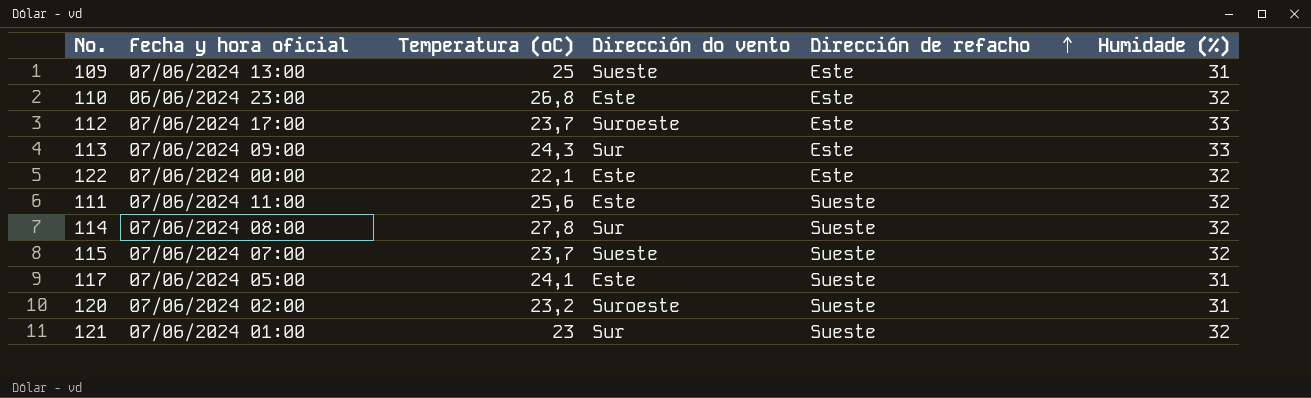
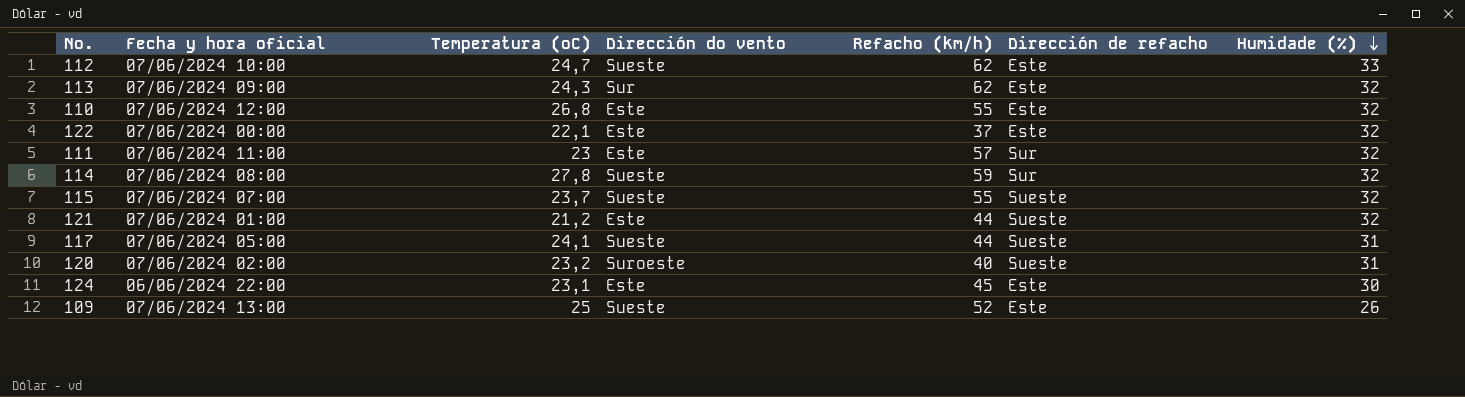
row order: Dirección de refacho ascending -> Humidade (%) descending
column Refacho (km/h) | position: none -> 5
112 | Fecha y hora oficial: 07/06/2024 17:00 -> 07/06/2024 10:00
112 | Temperatura (ºC): 23,7 -> 24,7
112 | Dirección do vento: Suroeste -> Sueste
113 | Humidade (%): 33 -> 32
110 | Fecha y hora oficial: 06/06/2024 23:00 -> 07/06/2024 12:00
111 | Temperatura (ºC): 25,6 -> 23
111 | Dirección de refacho: Sueste -> Sur
114 | Dirección do vento: Sur -> Sueste
114 | Dirección de refacho: Sueste -> Sur
121 | Temperatura (ºC): 23 -> 21,2
121 | Dirección do vento: Sur -> Este
117 | Dirección do vento: Este -> Sueste
row 124: none -> 06/06/2024 22:00 | 23,1 | Este | 45 | Este | 30
109 | Humidade (%): 31 -> 26

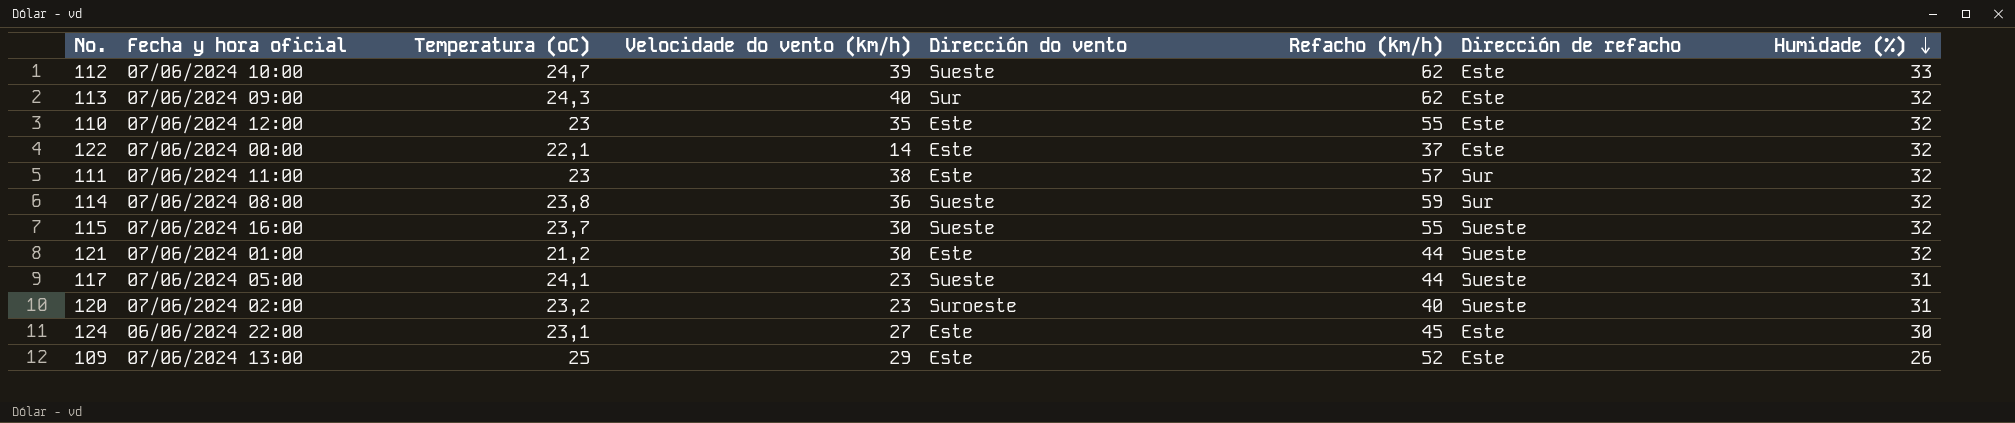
column Velocidade do vento (km/h) | position: none -> 4
110 | Temperatura (ºC): 26,8 -> 23
114 | Temperatura (ºC): 27,8 -> 23,8
115 | Fecha y hora oficial: 07/06/2024 07:00 -> 07/06/2024 16:00
109 | Dirección do vento: Sueste -> Este

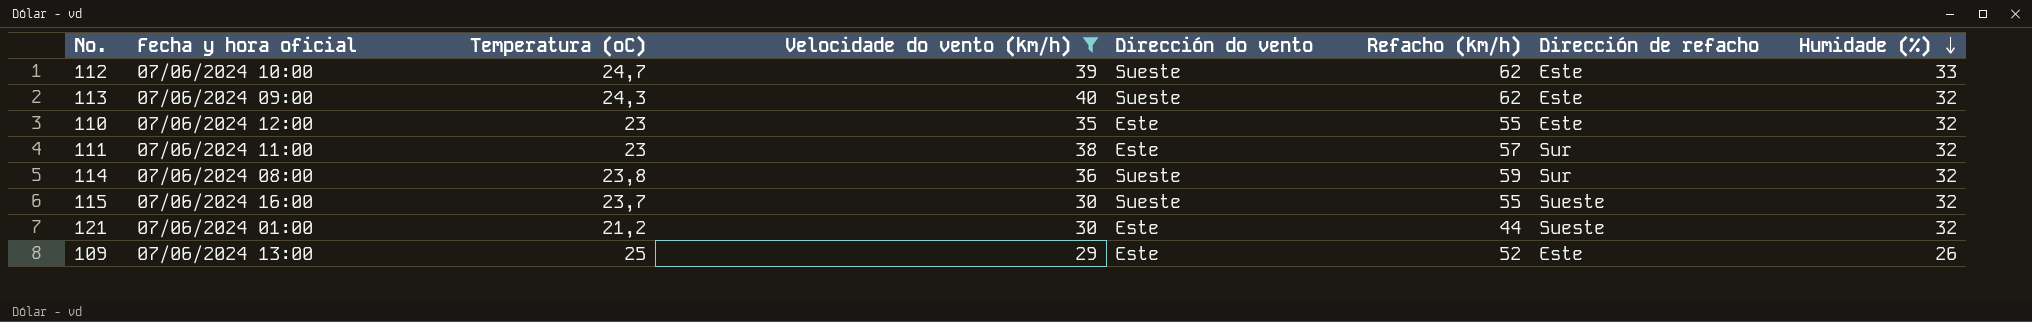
filter: none -> Velocidade do vento (km/h) >= 29
113 | Dirección do vento: Sur -> Sueste

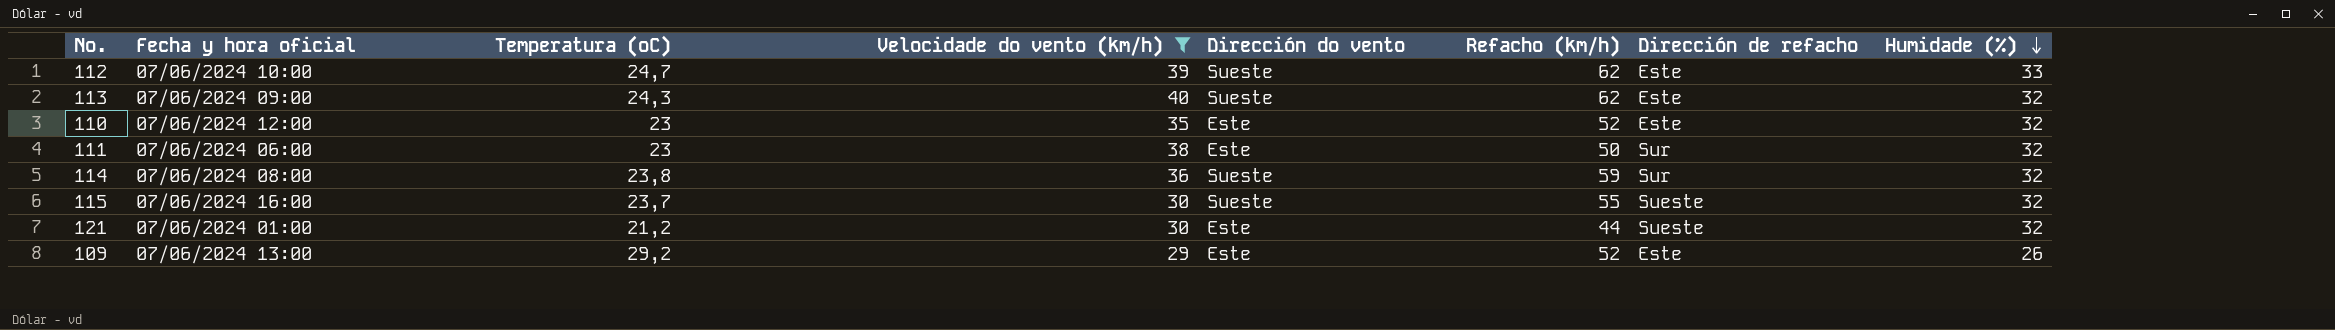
110 | Refacho (km/h): 55 -> 52
111 | Fecha y hora oficial: 07/06/2024 11:00 -> 07/06/2024 06:00
111 | Refacho (km/h): 57 -> 50
109 | Temperatura (ºC): 25 -> 29,2

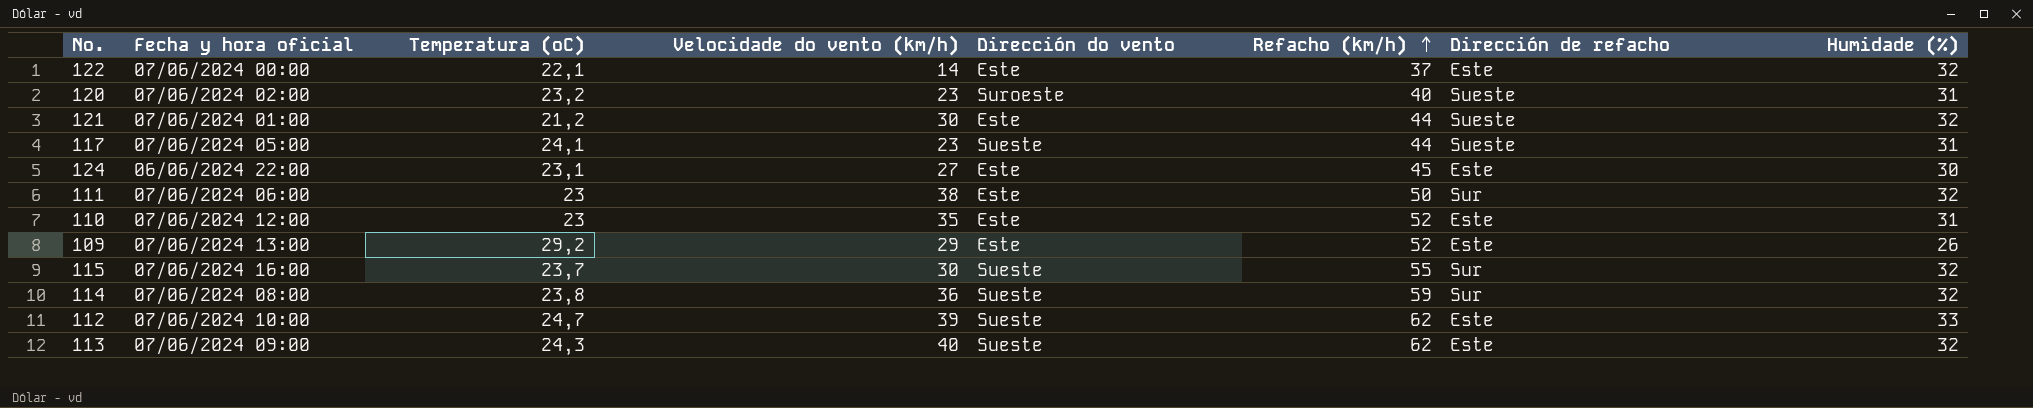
filter: Velocidade do vento (km/h) >= 29 -> none
row order: Humidade (%) descending -> Refacho (km/h) ascending
110 | Humidade (%): 32 -> 31
115 | Dirección de refacho: Sueste -> Sur

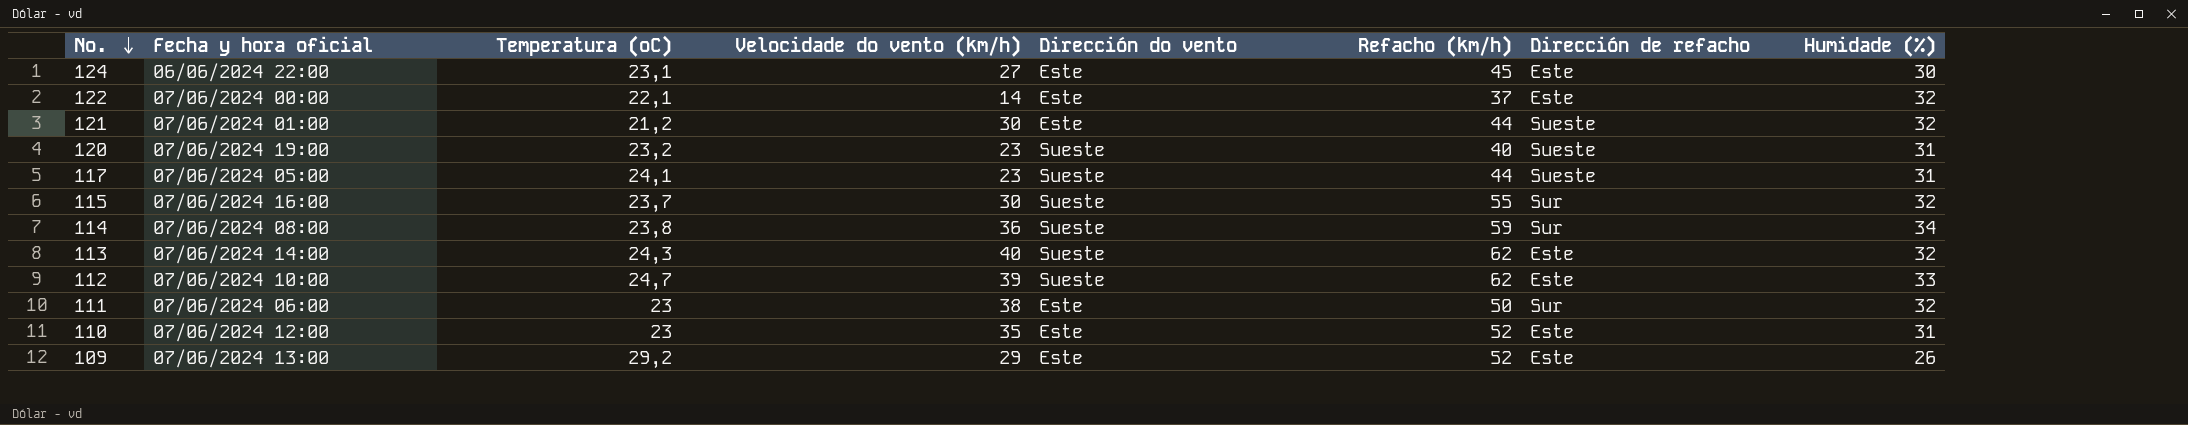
row order: Refacho (km/h) ascending -> No. descending
120 | Fecha y hora oficial: 07/06/2024 02:00 -> 07/06/2024 19:00
120 | Dirección do vento: Suroeste -> Sueste
114 | Humidade (%): 32 -> 34
113 | Fecha y hora oficial: 07/06/2024 09:00 -> 07/06/2024 14:00

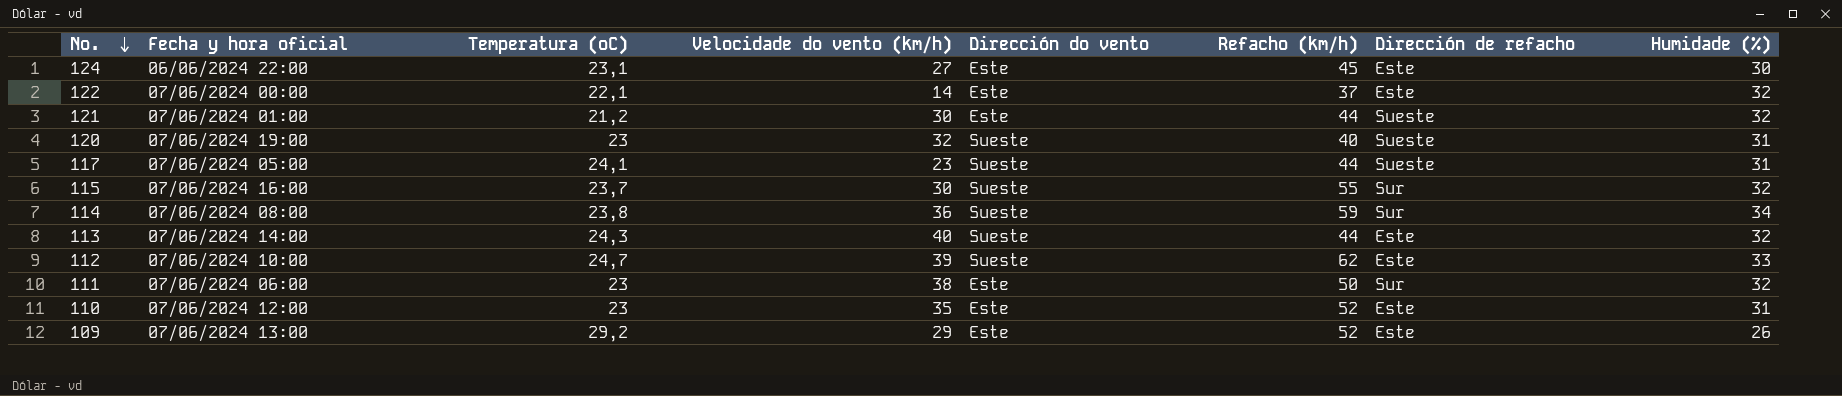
120 | Temperatura (ºC): 23,2 -> 23
120 | Velocidade do vento (km/h): 23 -> 32
113 | Refacho (km/h): 62 -> 44

